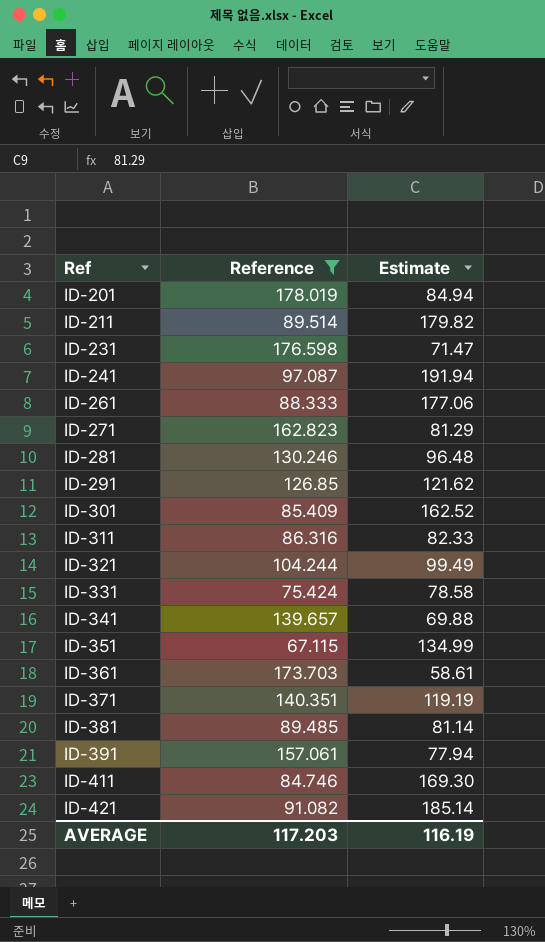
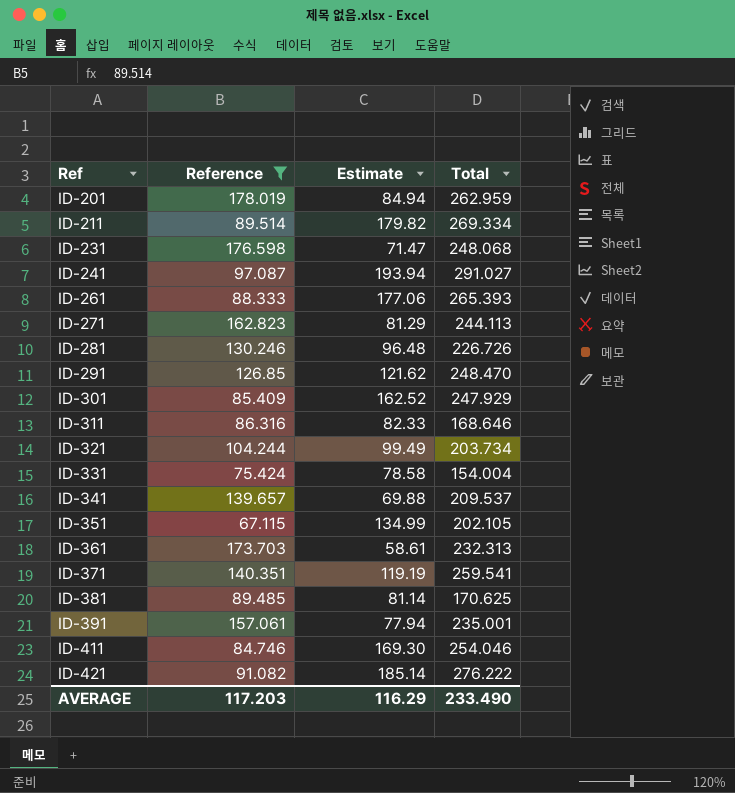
column Total | formula: none -> [Reference] + [Estimate]
ID-241 | Estimate: 191.94 -> 193.94
AVERAGE | Estimate: 116.19 -> 116.29

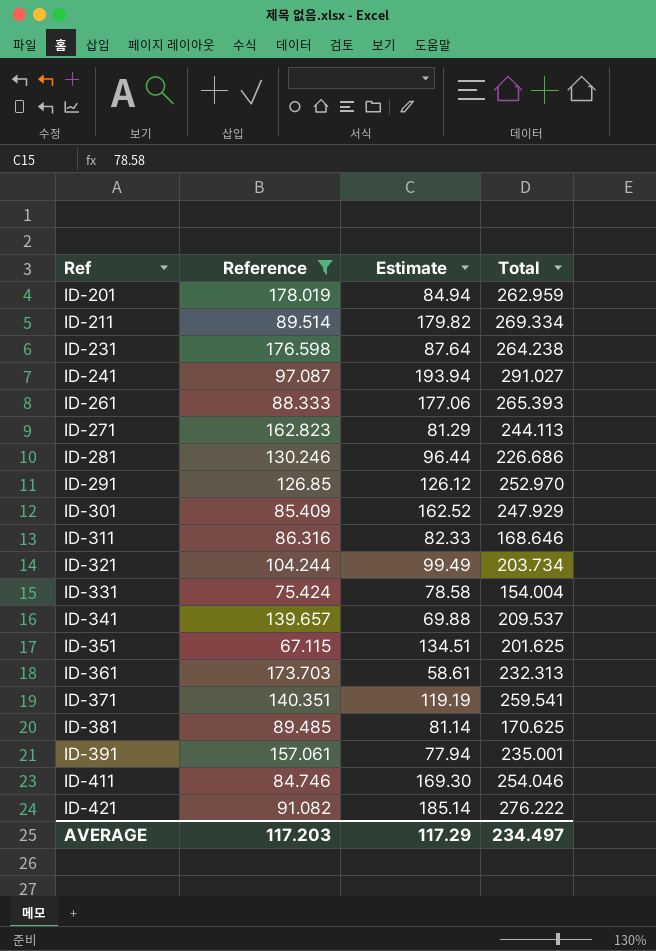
ID-231 | Estimate: 71.47 -> 87.64
ID-231 | Total: 248.068 -> 264.238
ID-281 | Estimate: 96.48 -> 96.44
ID-281 | Total: 226.726 -> 226.686
ID-291 | Estimate: 121.62 -> 126.12
ID-291 | Total: 248.470 -> 252.970
ID-351 | Estimate: 134.99 -> 134.51
ID-351 | Total: 202.105 -> 201.625
AVERAGE | Estimate: 116.29 -> 117.29
AVERAGE | Total: 233.490 -> 234.497

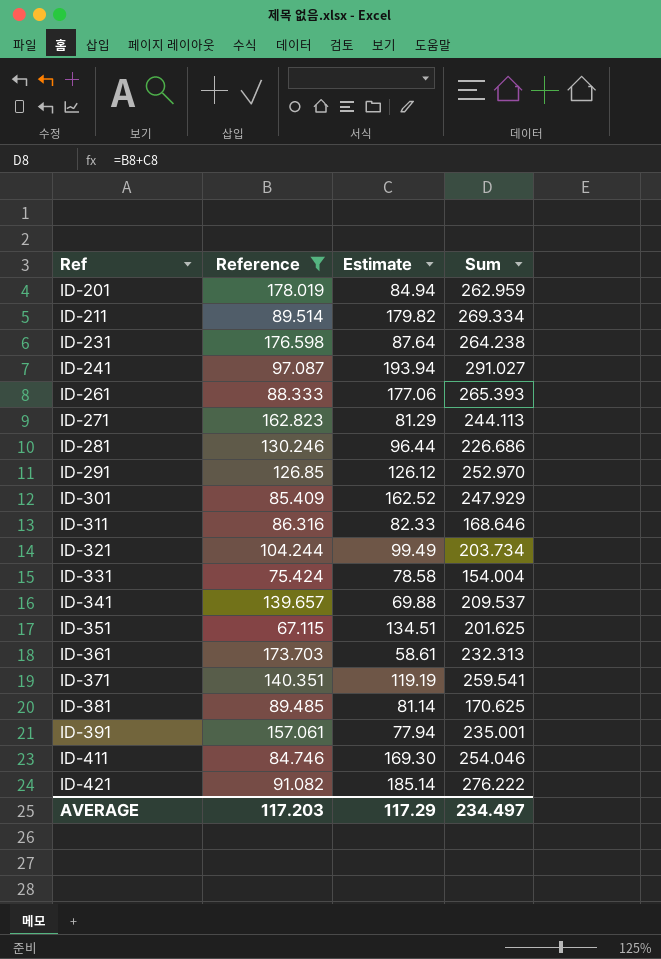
column name: Total -> Sum

